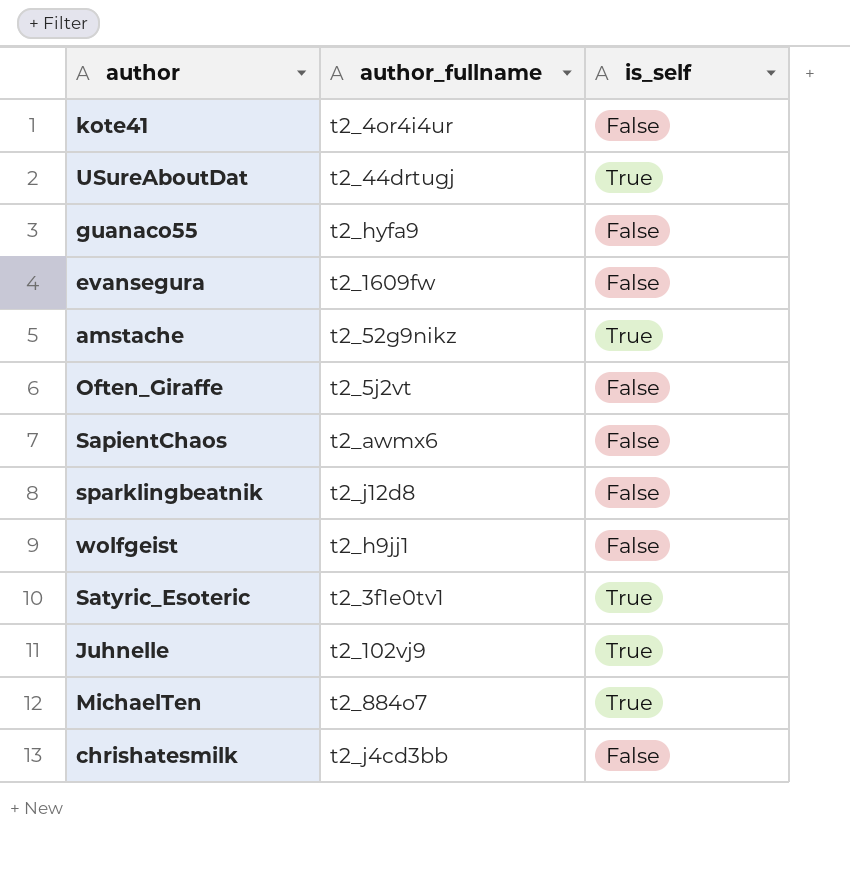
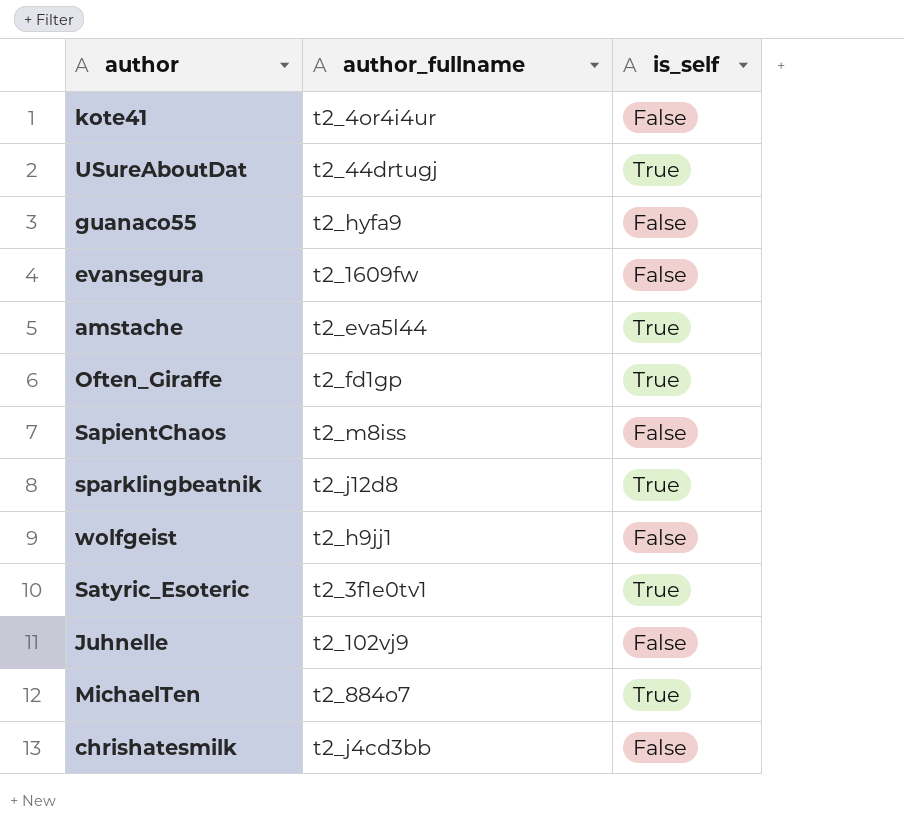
amstache | author_fullname: t2_52g9nikz -> t2_eva5l44
Often_Giraffe | author_fullname: t2_5j2vt -> t2_fd1gp
Often_Giraffe | is_self: False -> True
SapientChaos | author_fullname: t2_awmx6 -> t2_m8iss
sparklingbeatnik | is_self: False -> True
Juhnelle | is_self: True -> False

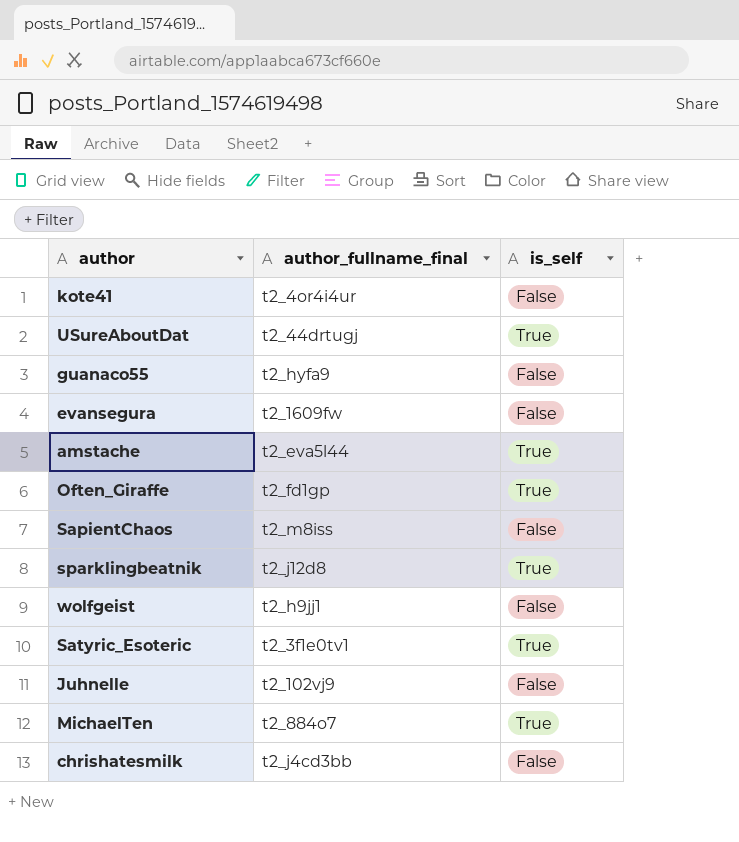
column name: author_fullname -> author_fullname_final

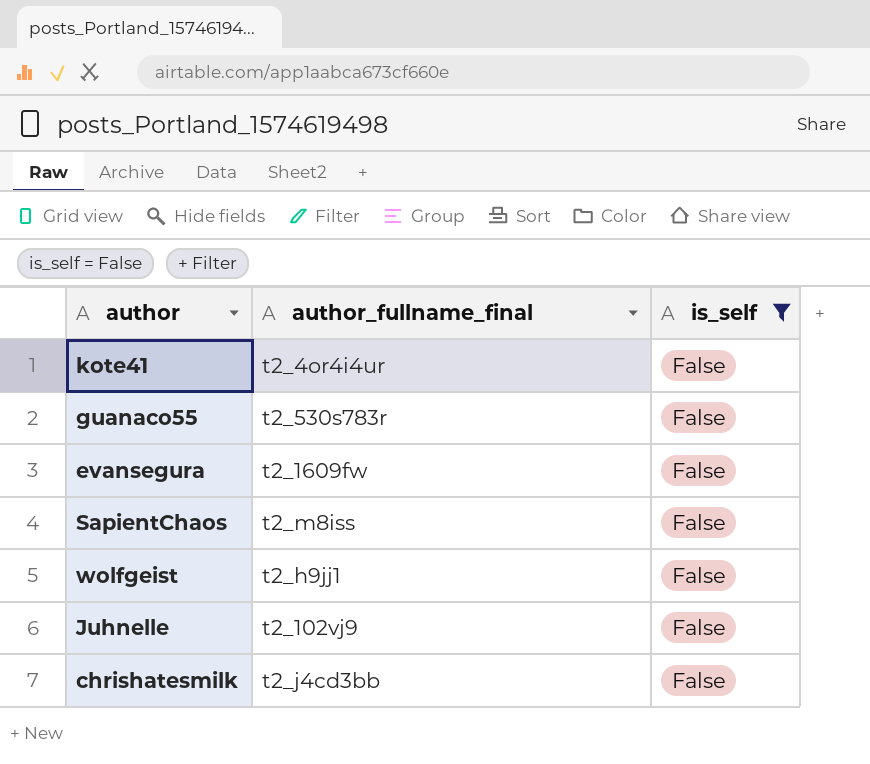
filter: none -> is_self = False
guanaco55 | author_fullname_final: t2_hyfa9 -> t2_530s783r

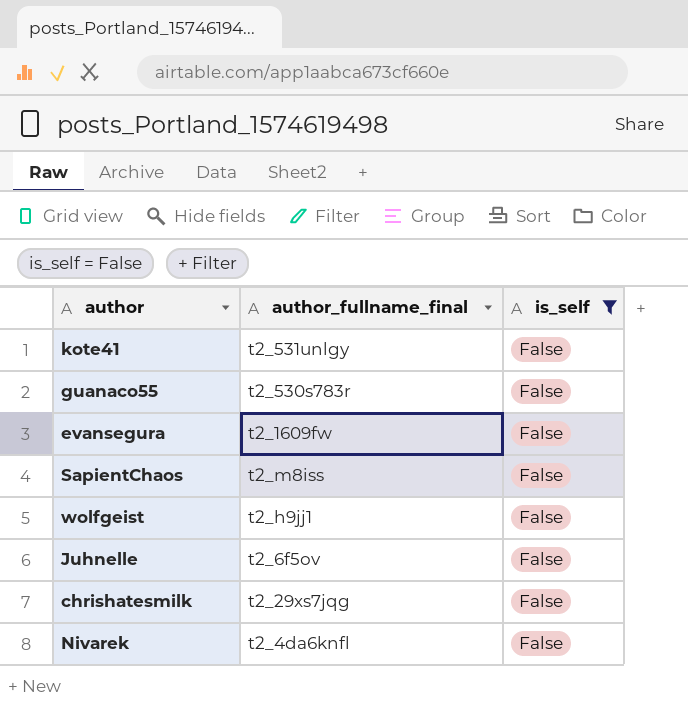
kote41 | author_fullname_final: t2_4or4i4ur -> t2_531unlgy
Juhnelle | author_fullname_final: t2_102vj9 -> t2_6f5ov
chrishatesmilk | author_fullname_final: t2_j4cd3bb -> t2_29xs7jqg
row Nivarek: none -> t2_4da6knfl | False

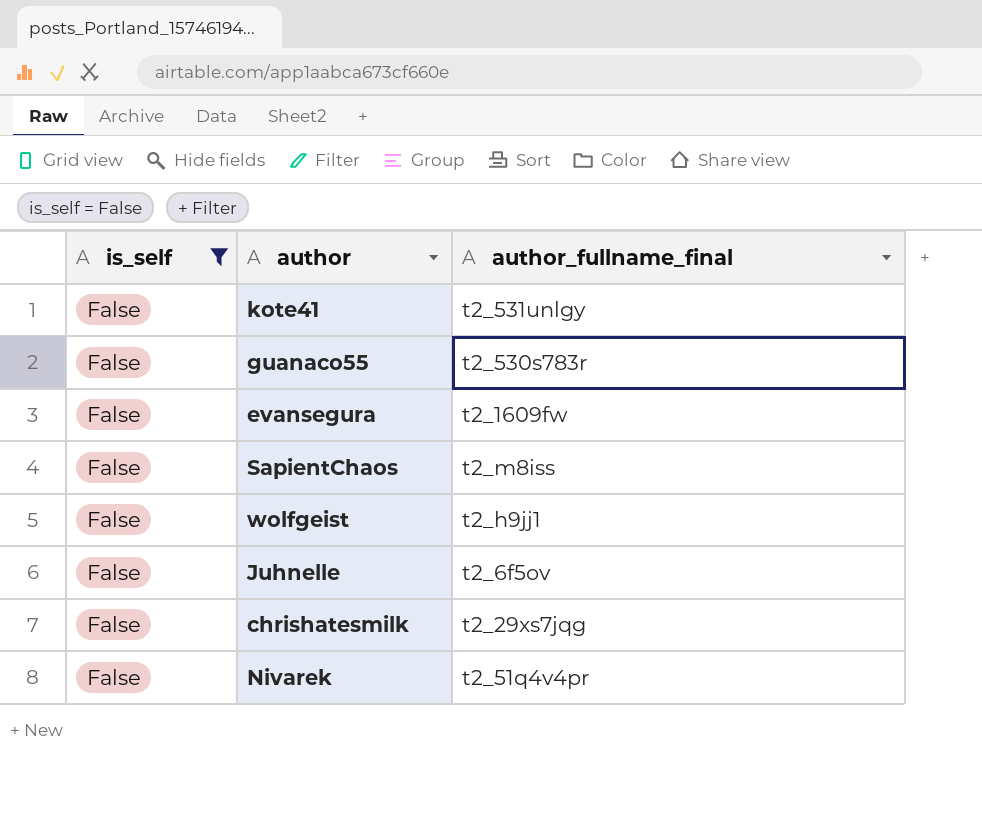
column is_self | position: 3 -> 1
Nivarek | author_fullname_final: t2_4da6knfl -> t2_51q4v4pr

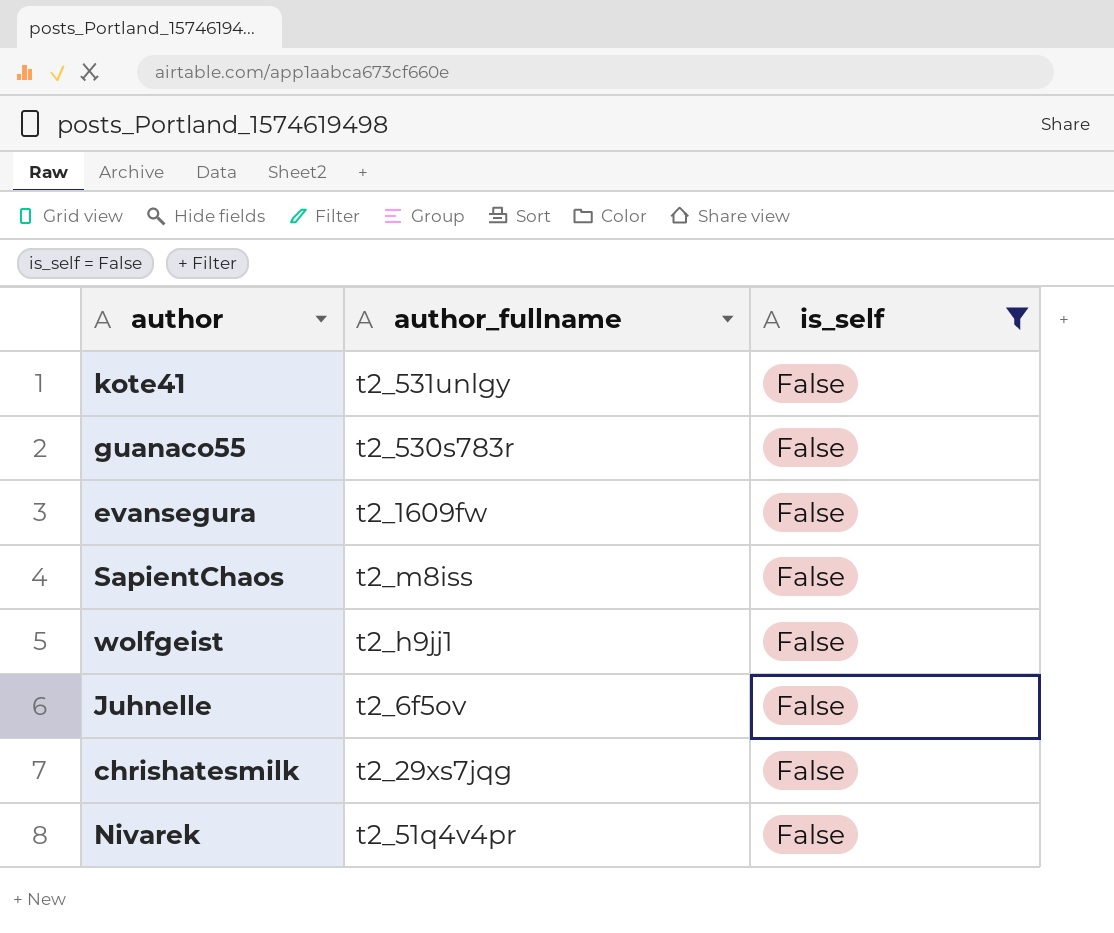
column name: author_fullname_final -> author_fullname
column is_self | position: 1 -> 3

